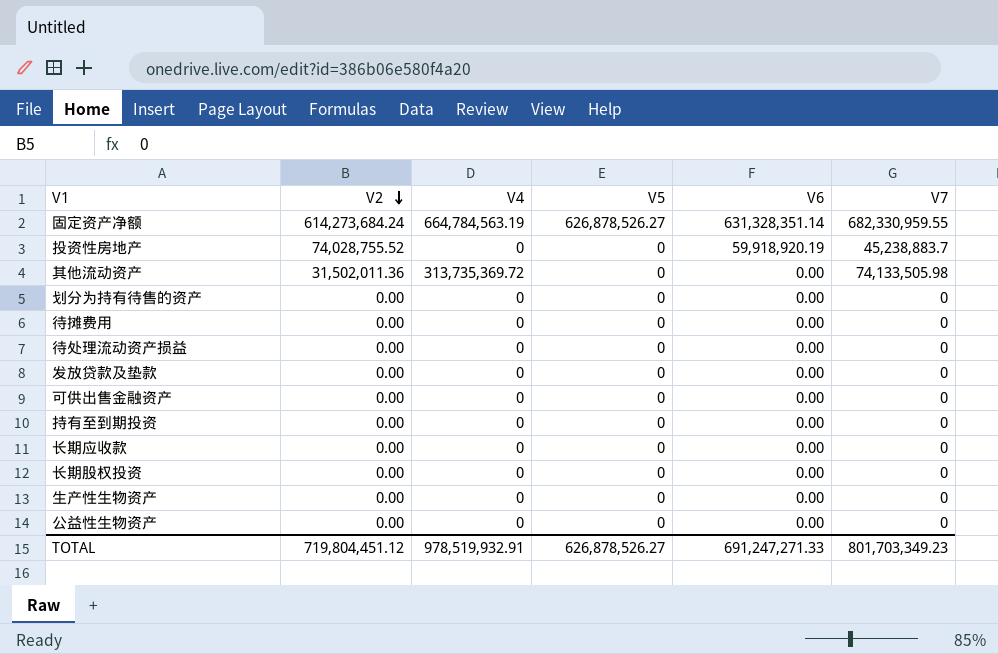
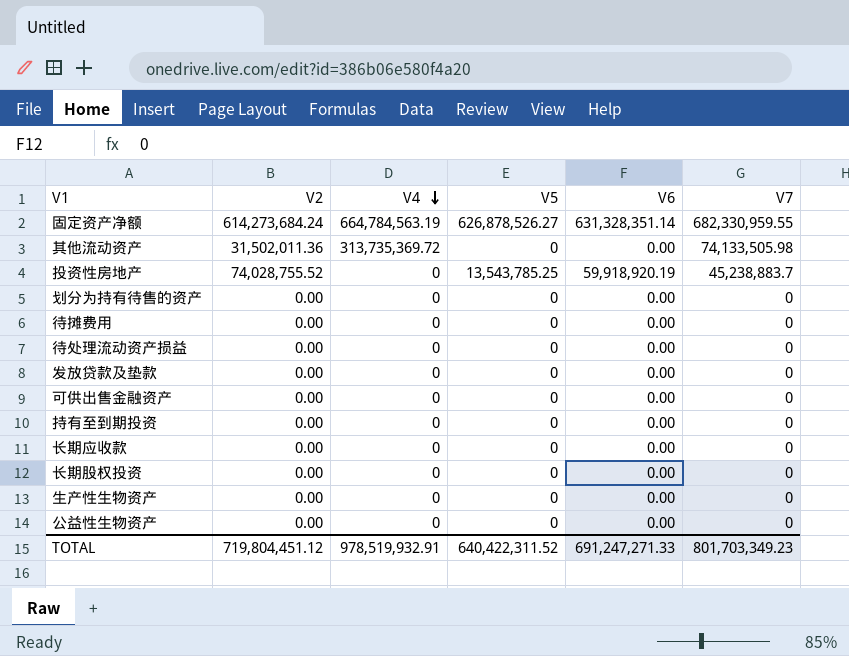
row order: V2 descending -> V4 descending
投资性房地产 | V5: 0 -> 13,543,785.25
TOTAL | V5: 626,878,526.27 -> 640,422,311.52

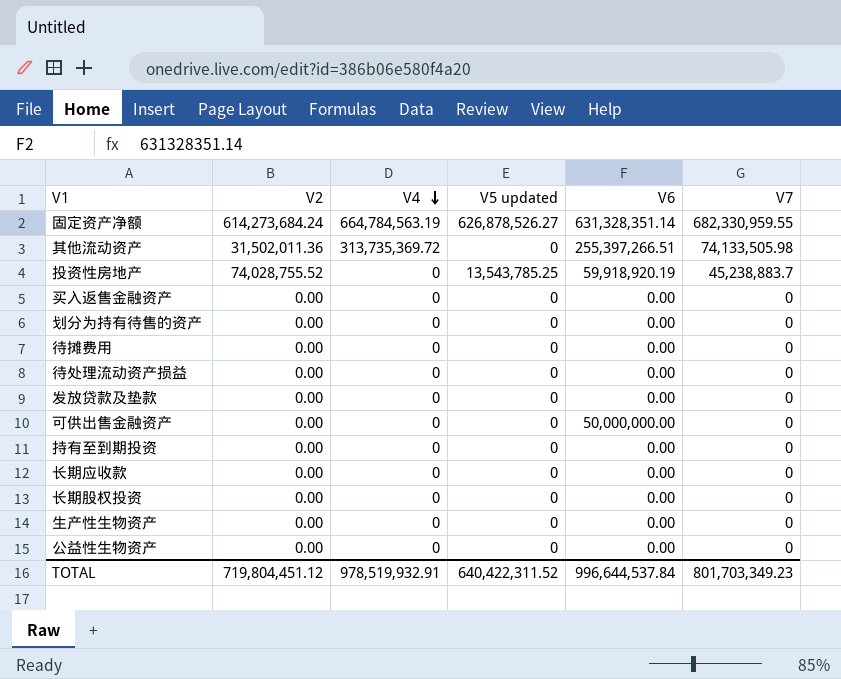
column name: V5 -> V5 updated
其他流动资产 | V6: 0.00 -> 255,397,266.51
row 买入返售金融资产: none -> 0.00 | 0 | 0 | 0.00 | 0
可供出售金融资产 | V6: 0.00 -> 50,000,000.00
TOTAL | V6: 691,247,271.33 -> 996,644,537.84

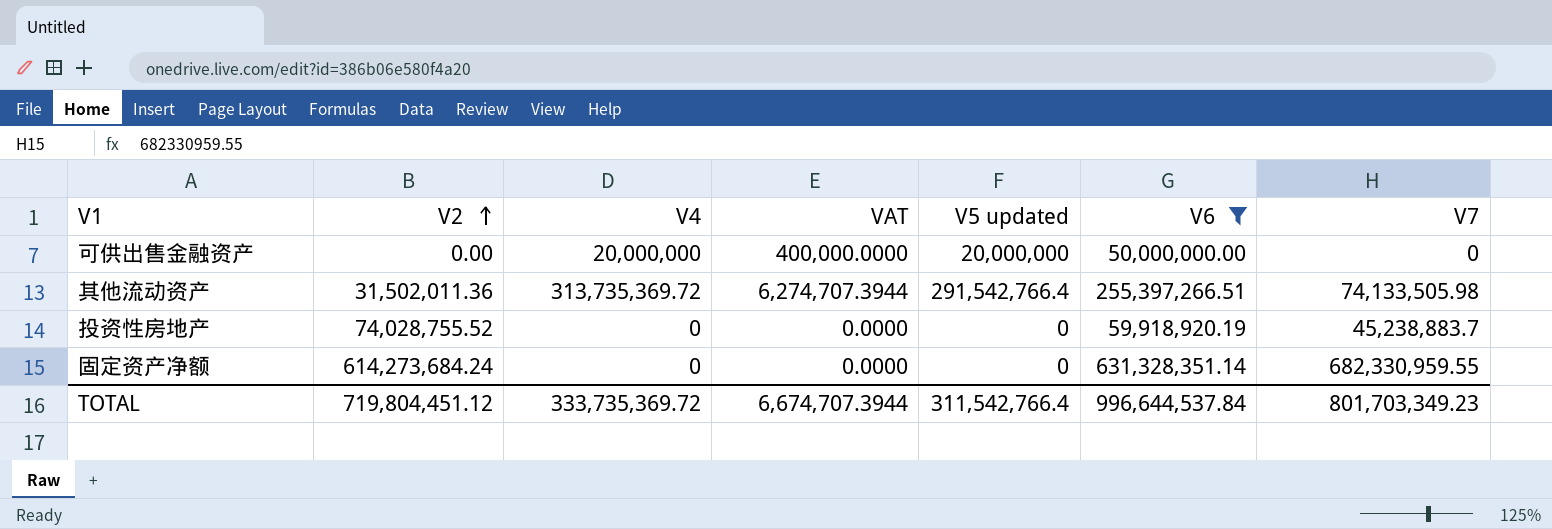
filter: none -> V6 != 0.00
row order: V4 descending -> V2 ascending
column VAT | formula: none -> [V4] * 0.02
可供出售金融资产 | V4: 0 -> 20,000,000
可供出售金融资产 | V5 updated: 0 -> 20,000,000
其他流动资产 | V5 updated: 0 -> 291,542,766.4
投资性房地产 | V5 updated: 13,543,785.25 -> 0
固定资产净额 | V4: 664,784,563.19 -> 0
固定资产净额 | V5 updated: 626,878,526.27 -> 0
TOTAL | V4: 978,519,932.91 -> 333,735,369.72
TOTAL | V5 updated: 640,422,311.52 -> 311,542,766.4

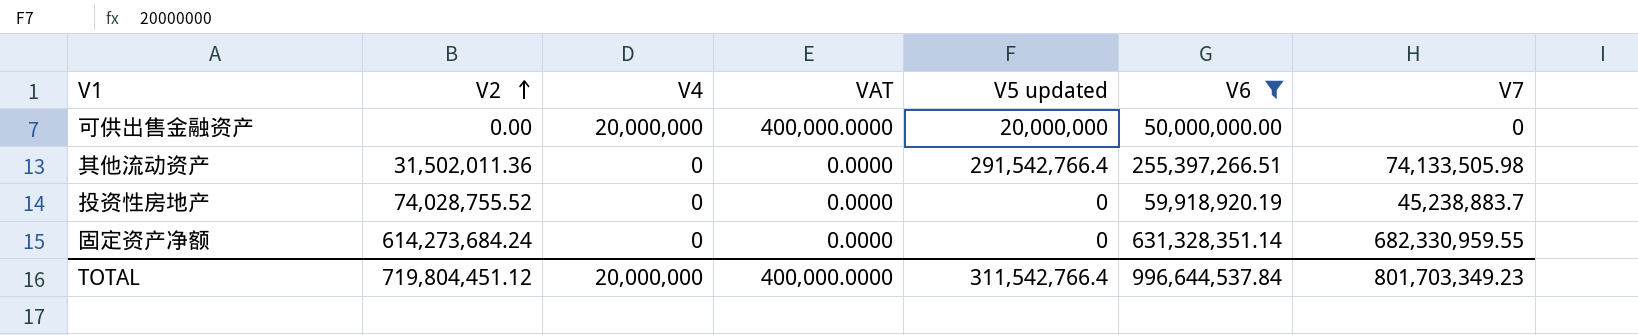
其他流动资产 | V4: 313,735,369.72 -> 0
其他流动资产 | VAT: 6,274,707.3944 -> 0.0000
TOTAL | V4: 333,735,369.72 -> 20,000,000
TOTAL | VAT: 6,674,707.3944 -> 400,000.0000

